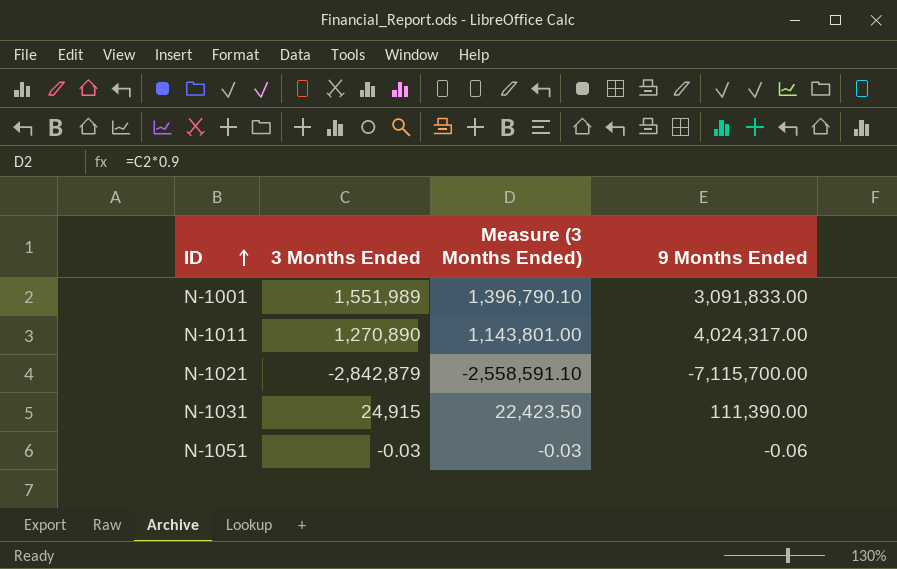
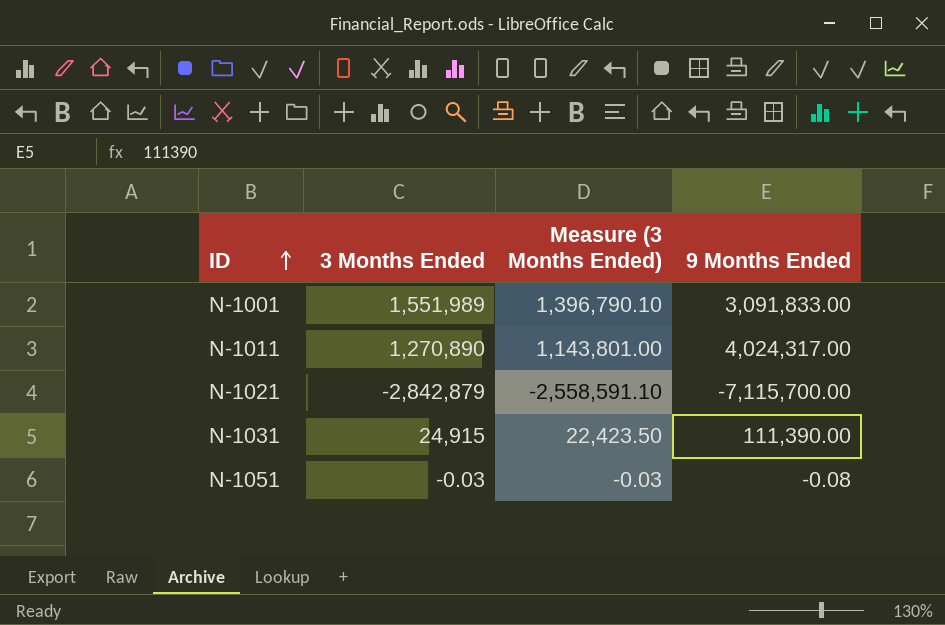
N-1051 | 9 Months Ended: -0.06 -> -0.08

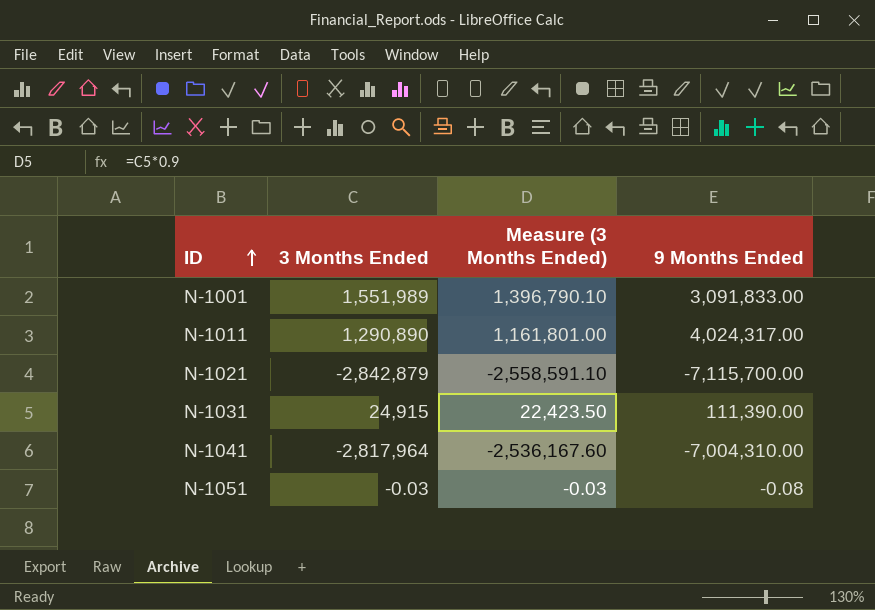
N-1011 | 3 Months Ended: 1,270,890 -> 1,290,890
N-1011 | Measure (3 Months Ended): 1,143,801.00 -> 1,161,801.00
row N-1041: none -> -2,817,964 | -2,536,167.60 | -7,004,310.00

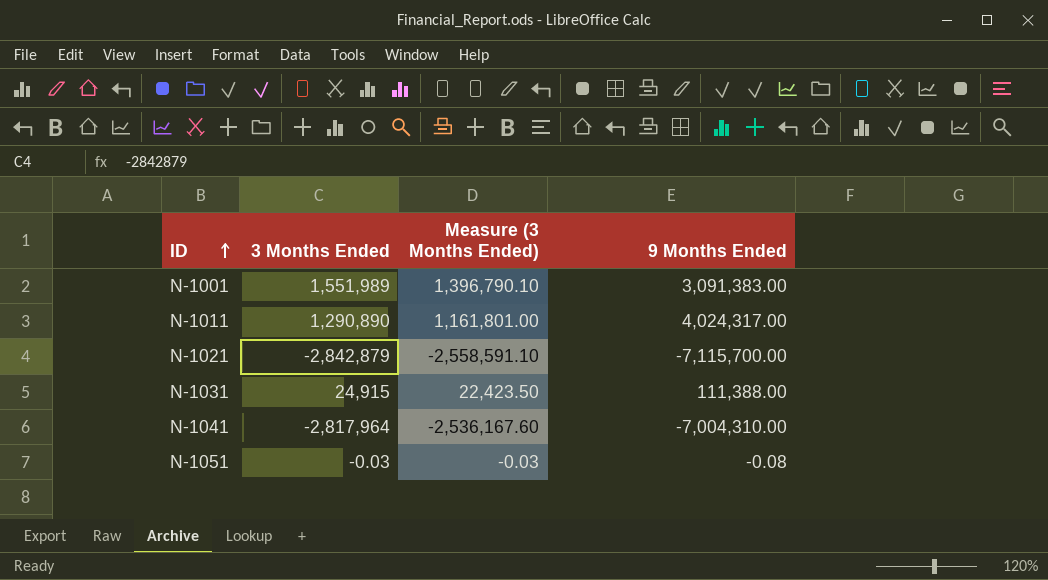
N-1001 | 9 Months Ended: 3,091,833.00 -> 3,091,383.00
N-1031 | 9 Months Ended: 111,390.00 -> 111,388.00

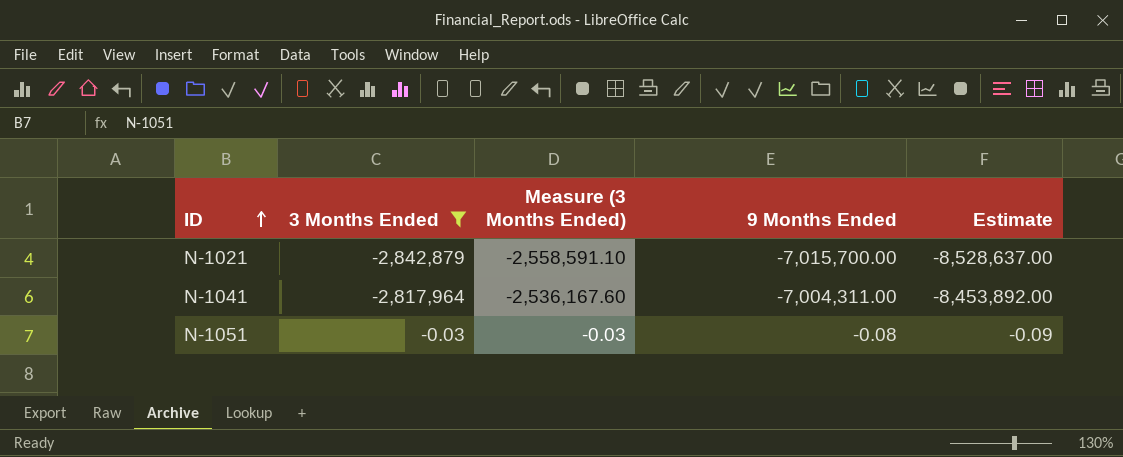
filter: none -> 3 Months Ended <= -0.03
column Estimate | formula: none -> [3 Months Ended] * 3
N-1021 | 9 Months Ended: -7,115,700.00 -> -7,015,700.00
N-1041 | 9 Months Ended: -7,004,310.00 -> -7,004,311.00

